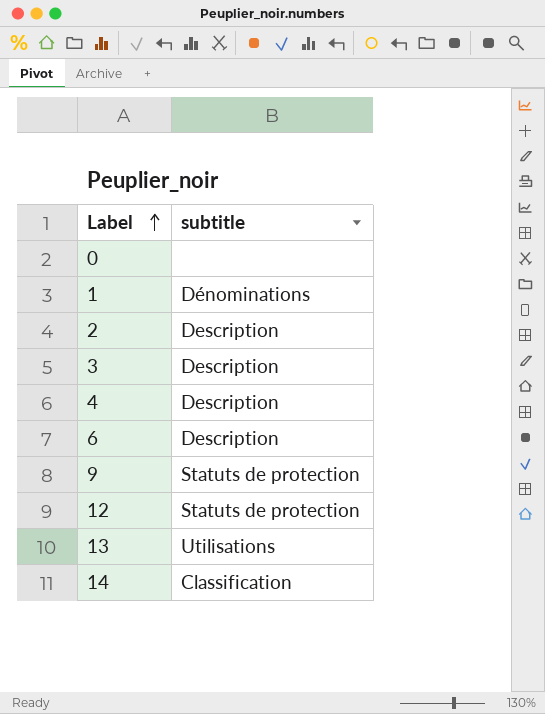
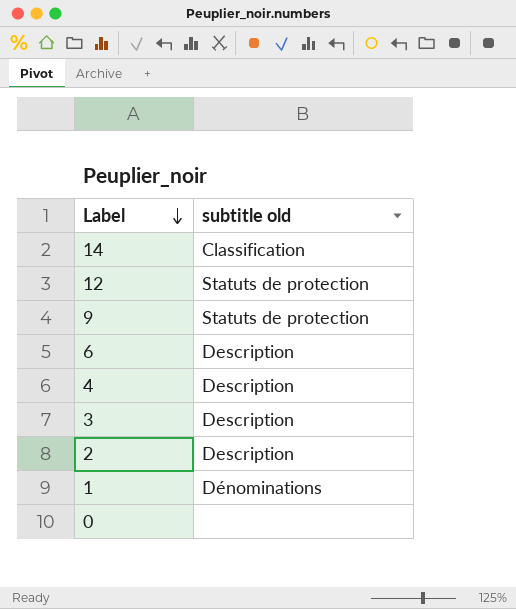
row order: Label ascending -> Label descending
column name: subtitle -> subtitle old
row 13: Utilisations -> none

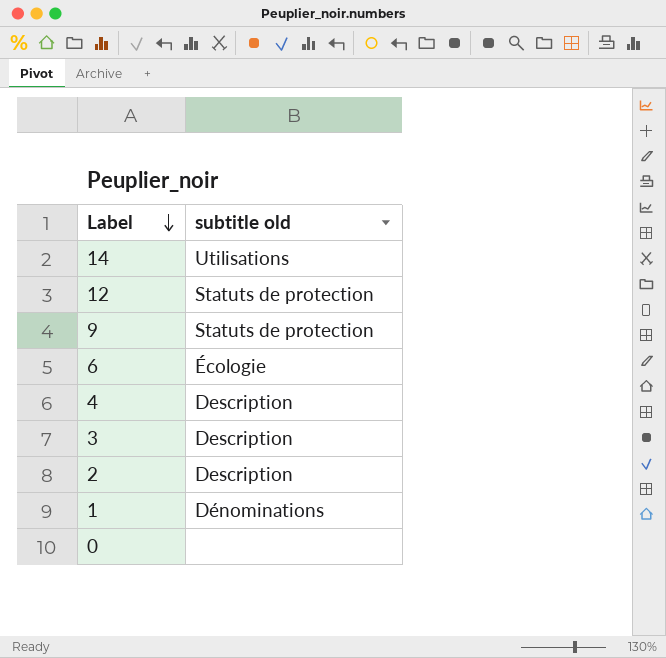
14 | subtitle old: Classification -> Utilisations
6 | subtitle old: Description -> Écologie

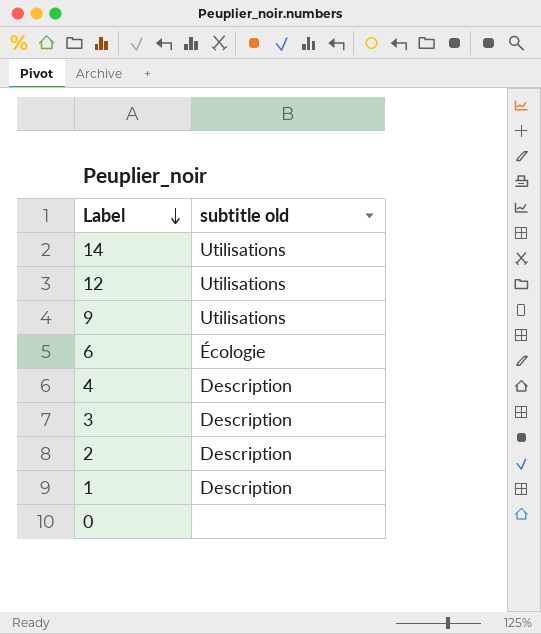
12 | subtitle old: Statuts de protection -> Utilisations
9 | subtitle old: Statuts de protection -> Utilisations
1 | subtitle old: Dénominations -> Description

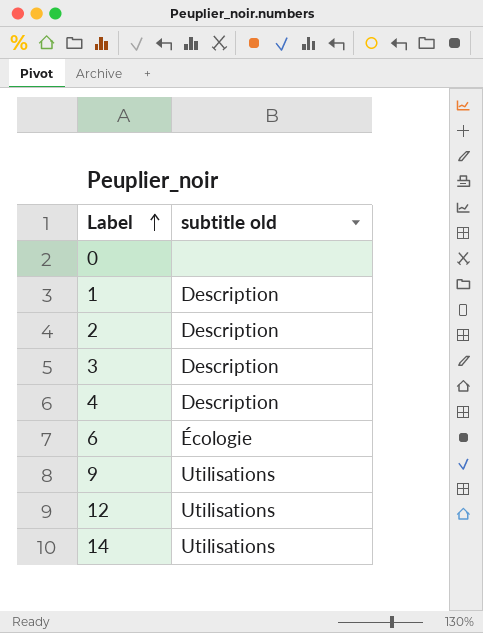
row order: Label descending -> Label ascending

